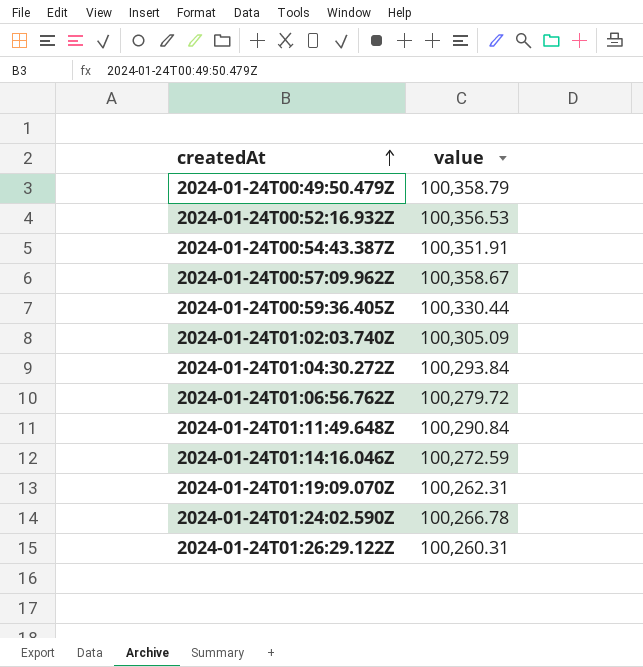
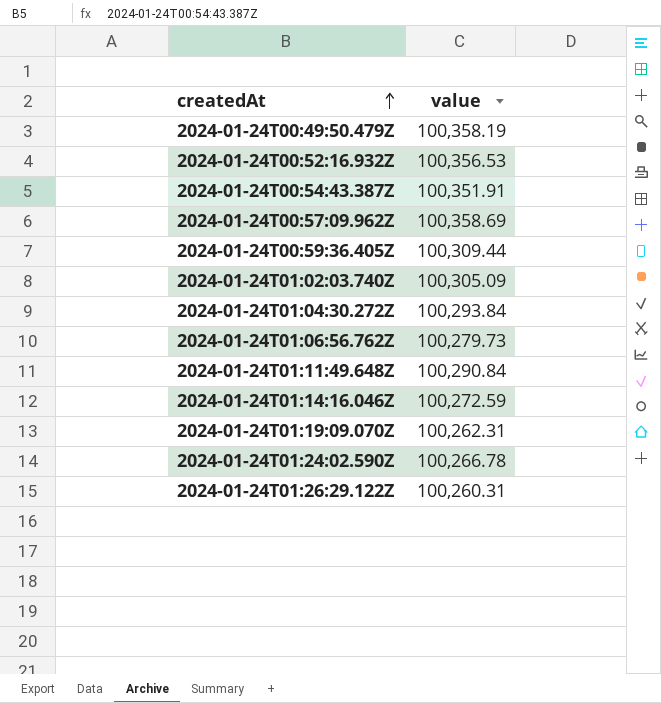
2024-01-24T00:49:50.479Z | value: 100,358.79 -> 100,358.19
2024-01-24T00:57:09.962Z | value: 100,358.67 -> 100,358.69
2024-01-24T00:59:36.405Z | value: 100,330.44 -> 100,309.44
2024-01-24T01:06:56.762Z | value: 100,279.72 -> 100,279.73

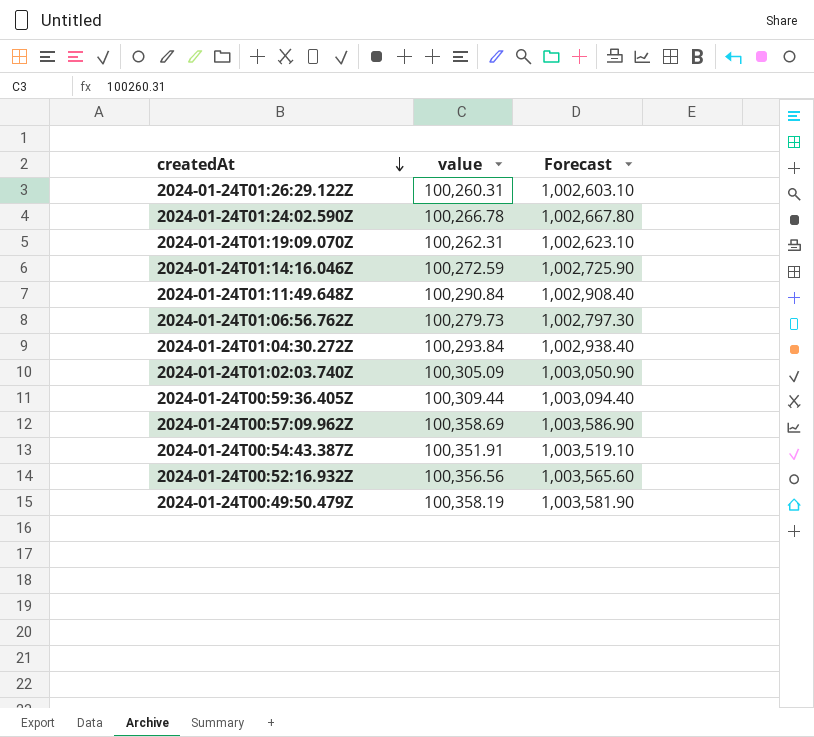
row order: createdAt ascending -> createdAt descending
column Forecast | formula: none -> [value] * 10
2024-01-24T00:52:16.932Z | value: 100,356.53 -> 100,356.56

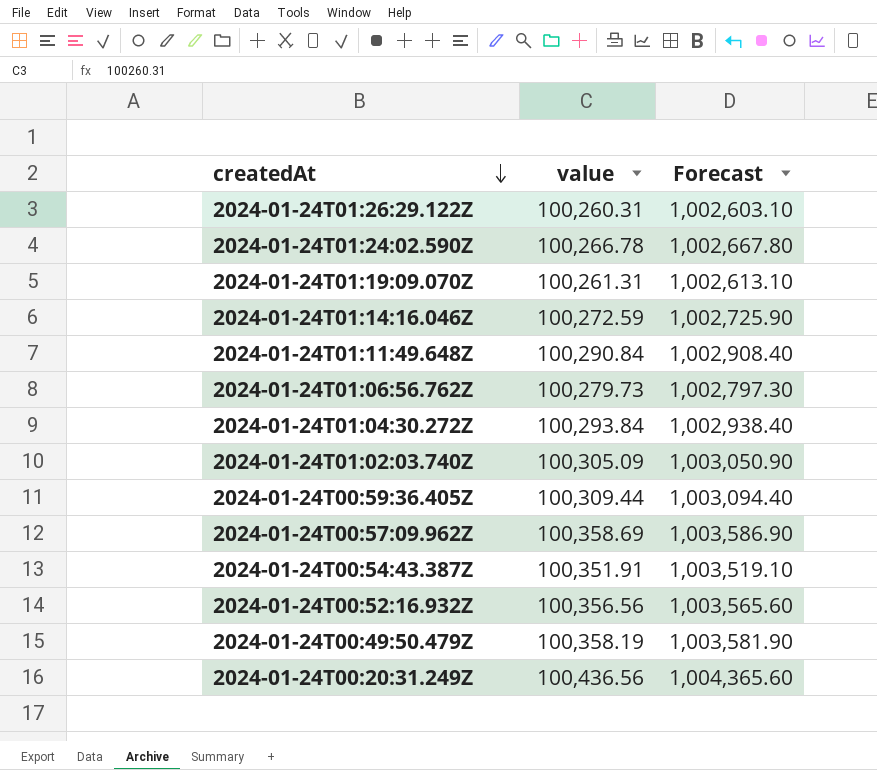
2024-01-24T01:19:09.070Z | value: 100,262.31 -> 100,261.31
2024-01-24T01:19:09.070Z | Forecast: 1,002,623.10 -> 1,002,613.10
row 2024-01-24T00:20:31.249Z: none -> 100,436.56 | 1,004,365.60

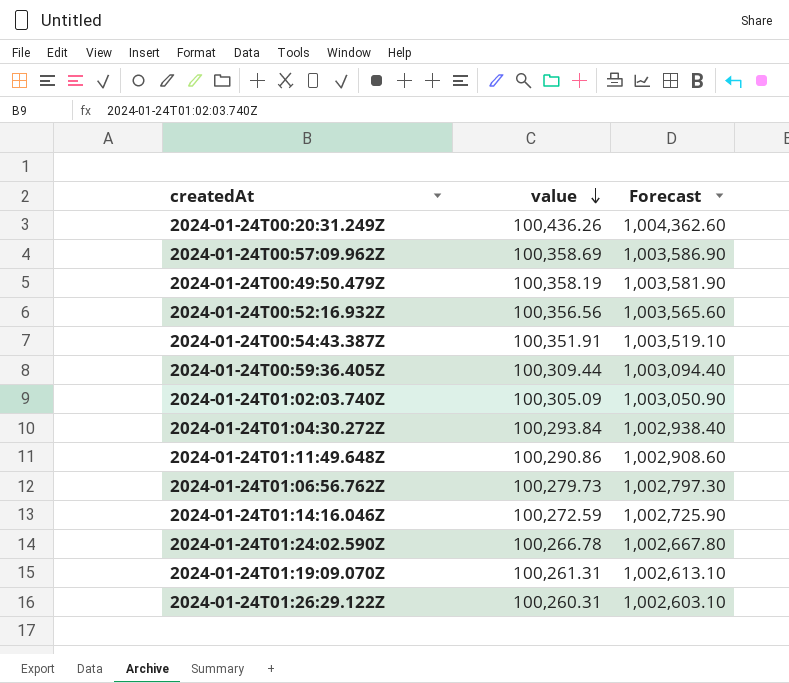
row order: createdAt descending -> value descending
2024-01-24T00:20:31.249Z | value: 100,436.56 -> 100,436.26
2024-01-24T00:20:31.249Z | Forecast: 1,004,365.60 -> 1,004,362.60
2024-01-24T01:11:49.648Z | value: 100,290.84 -> 100,290.86
2024-01-24T01:11:49.648Z | Forecast: 1,002,908.40 -> 1,002,908.60

